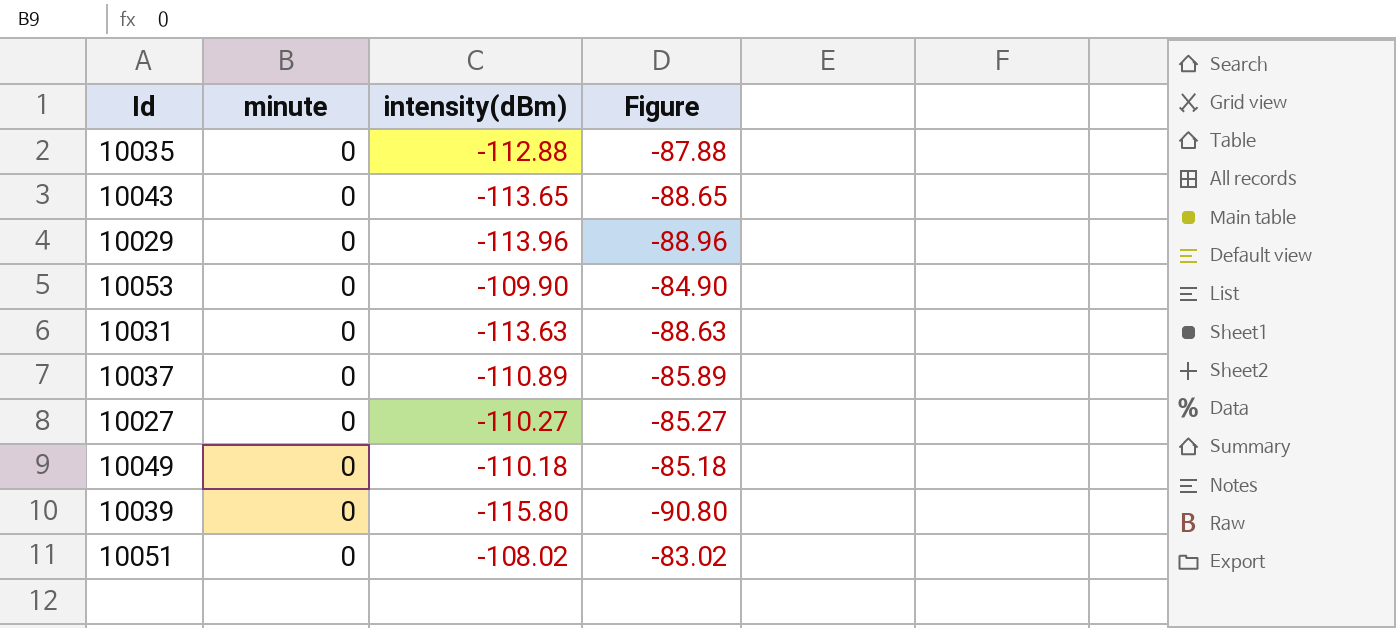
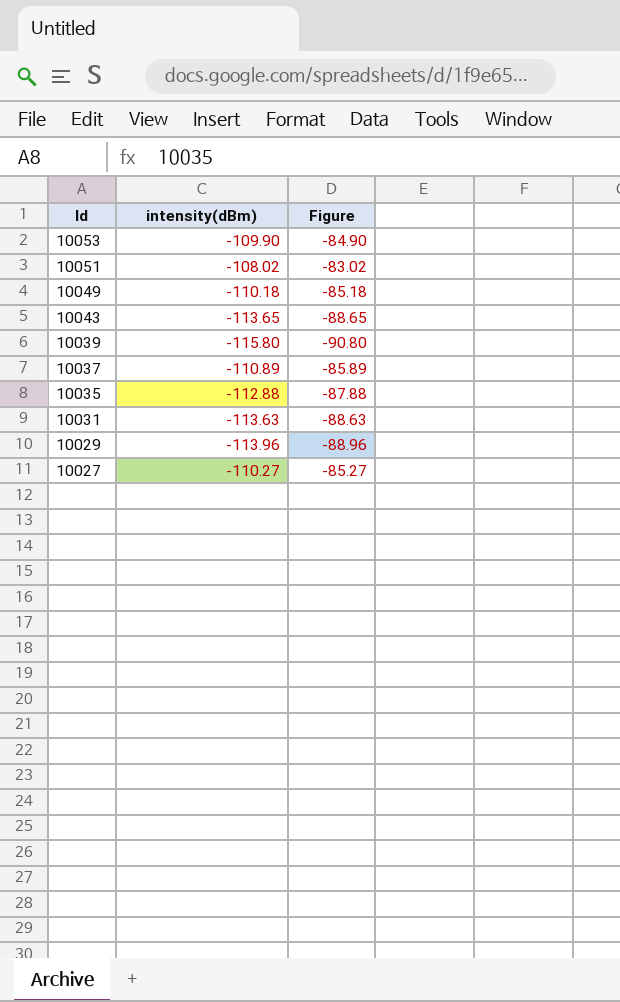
row order: none -> Id descending
column minute | position: 2 -> none

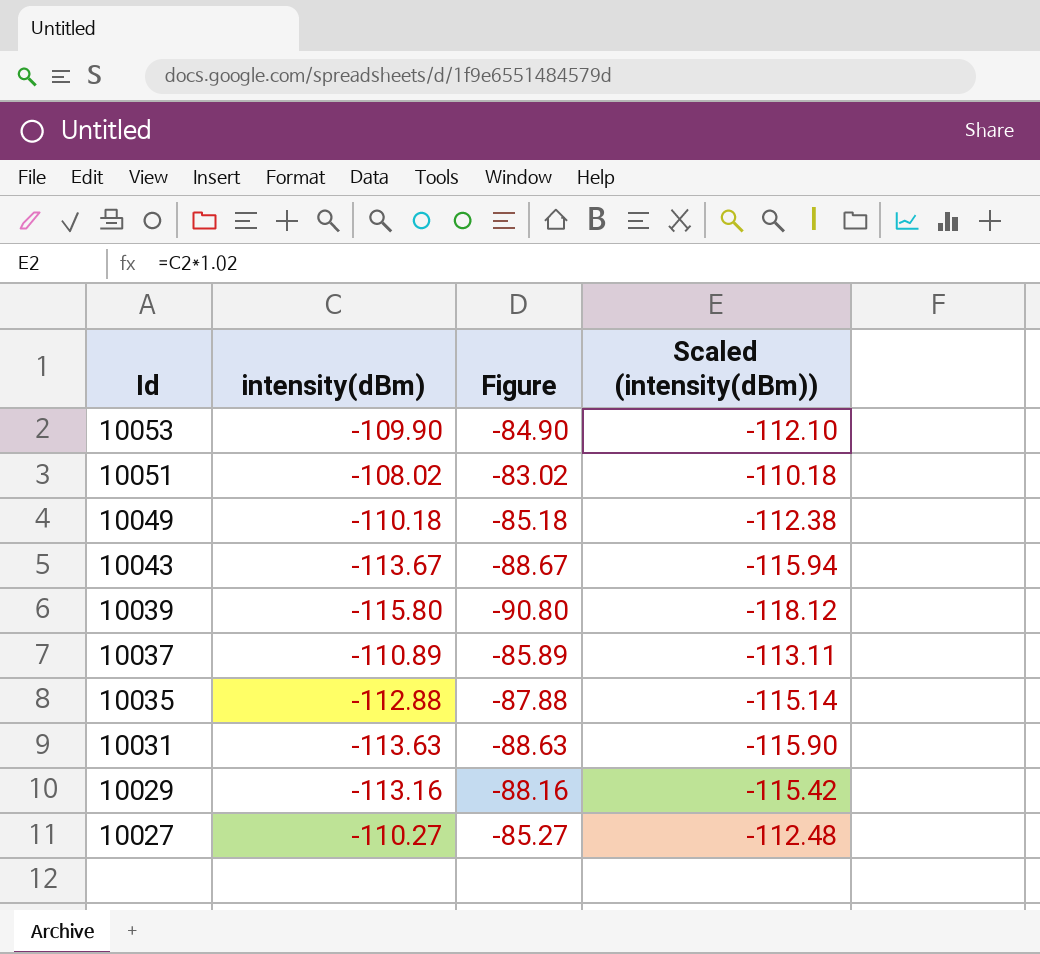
column Scaled (intensity(dBm)) | formula: none -> [intensity(dBm)] * 1.02
10043 | intensity(dBm): -113.65 -> -113.67
10043 | Figure: -88.65 -> -88.67
10029 | intensity(dBm): -113.96 -> -113.16
10029 | Figure: -88.96 -> -88.16

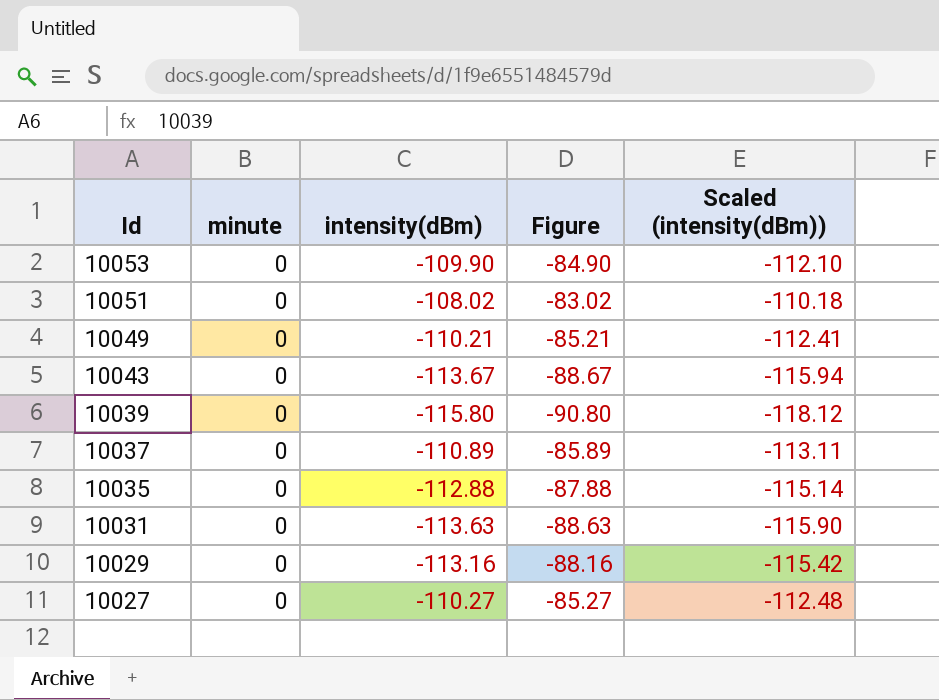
column minute | position: none -> 2
10049 | intensity(dBm): -110.18 -> -110.21
10049 | Figure: -85.18 -> -85.21
10049 | Scaled (intensity(dBm)): -112.38 -> -112.41

